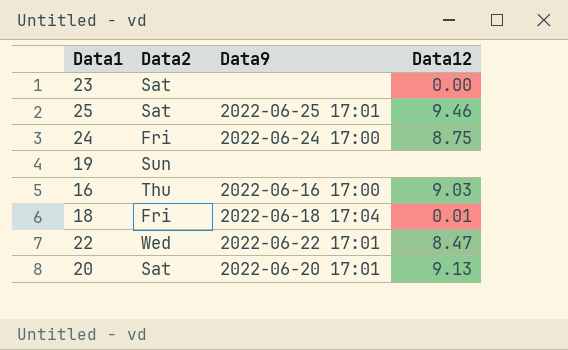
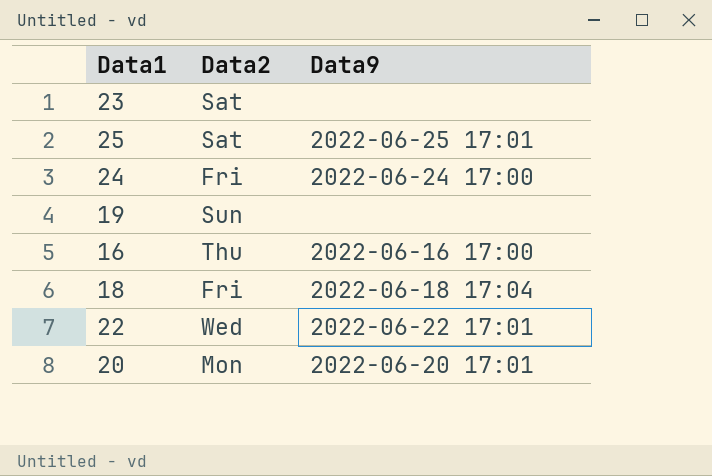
column Data12 | position: 4 -> none
20 | Data2: Sat -> Mon

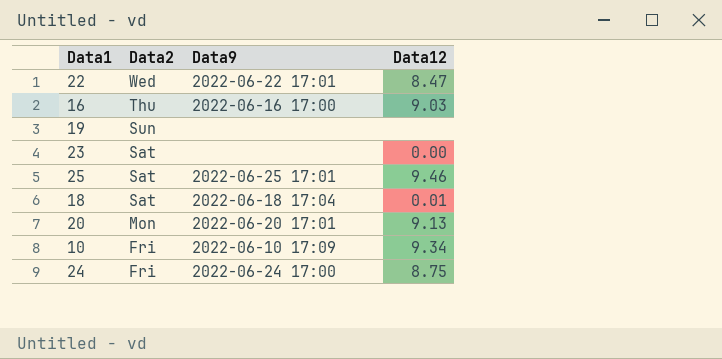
row order: none -> Data2 descending
column Data12 | position: none -> 4
18 | Data2: Fri -> Sat
row 10: none -> Fri | 2022-06-10 17:09 | 9.34

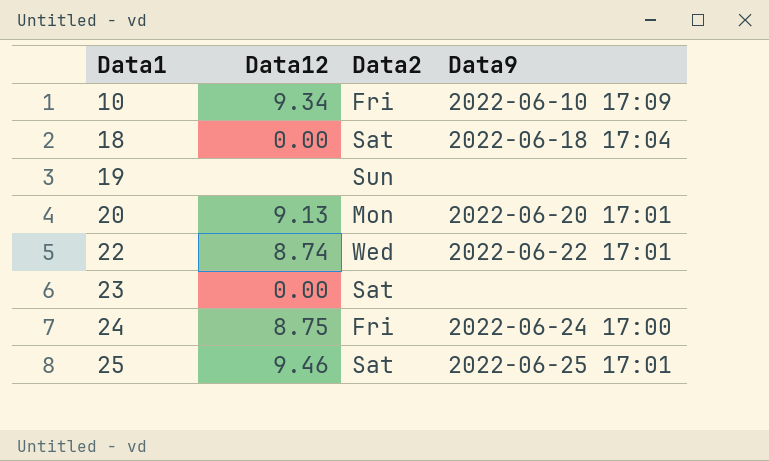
row order: Data2 descending -> Data1 ascending
column Data12 | position: 4 -> 2
row 16: Thu | 2022-06-16 17:00 | 9.03 -> none
18 | Data12: 0.01 -> 0.00
22 | Data12: 8.47 -> 8.74

